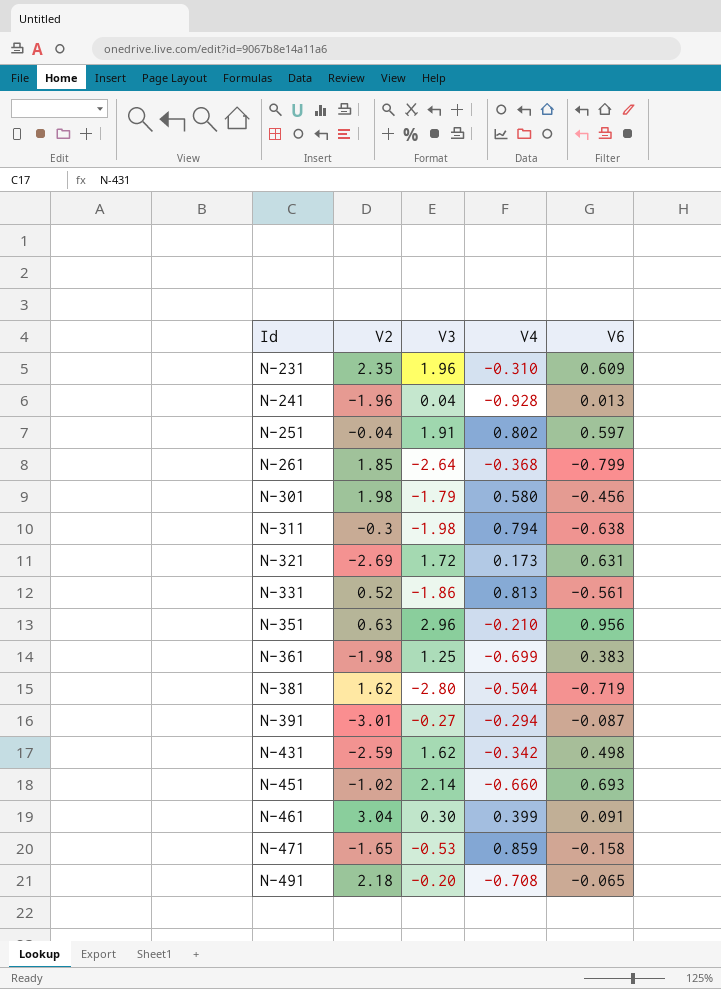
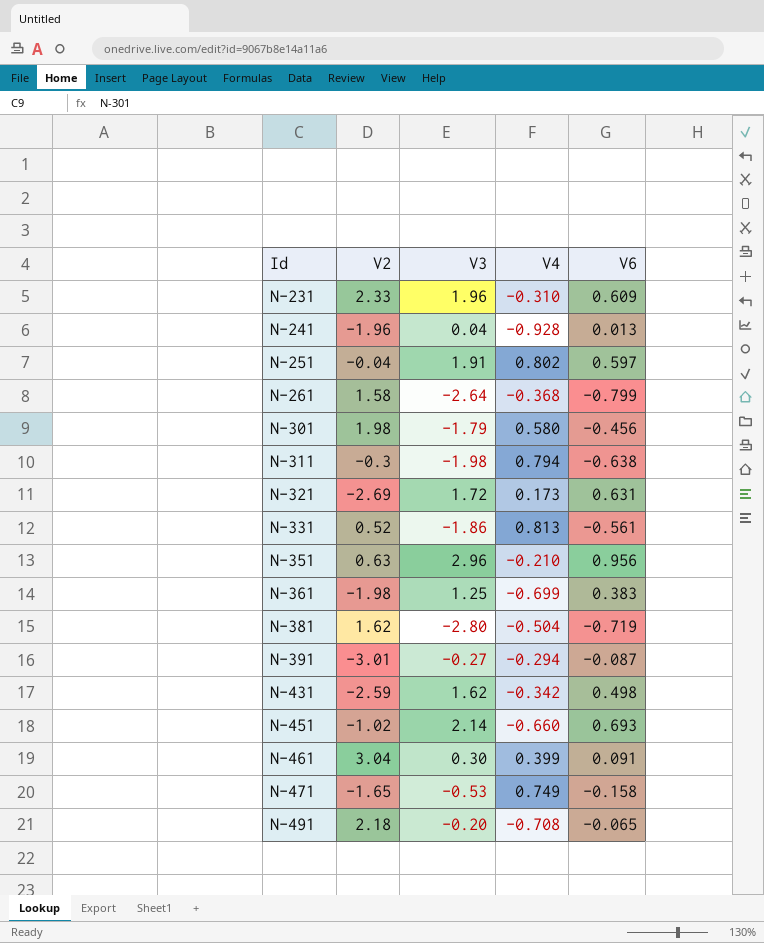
N-231 | V2: 2.35 -> 2.33
N-261 | V2: 1.85 -> 1.58
N-471 | V4: 0.859 -> 0.749

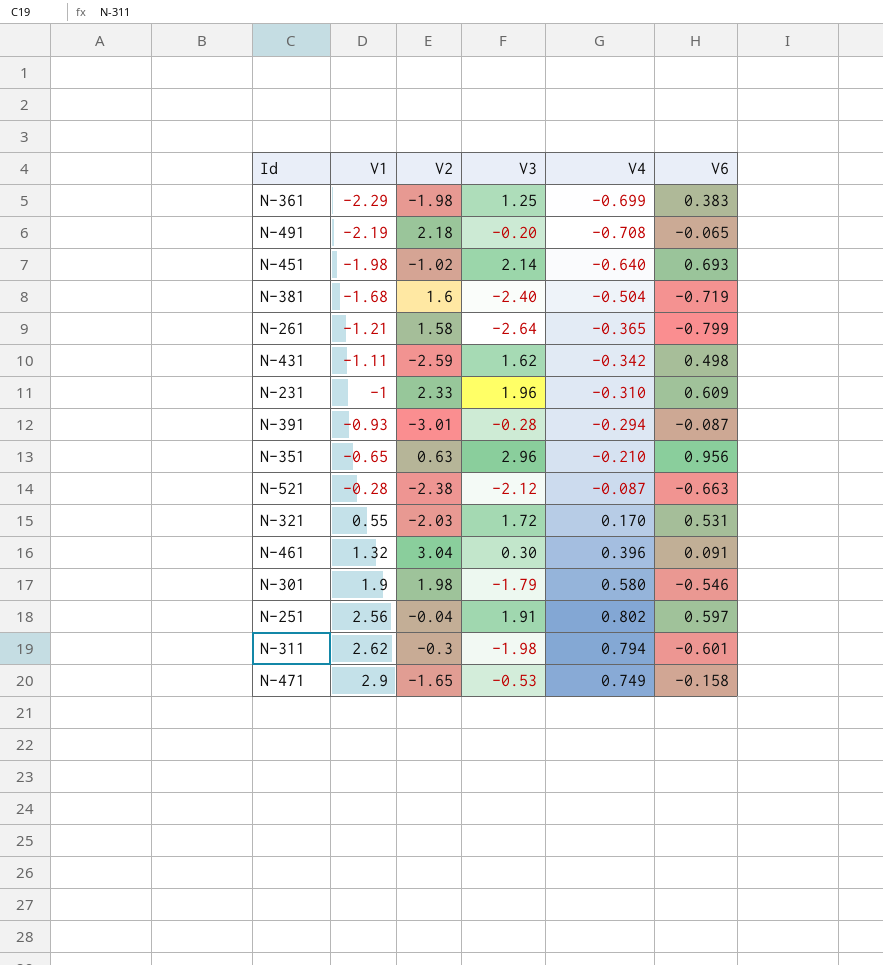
row order: Id ascending -> V1 ascending
column V1 | position: none -> 2
row N-241: -1.96 | 0.04 | -0.928 | 0.013 -> none
row N-331: 0.52 | -1.86 | 0.813 | -0.561 -> none
N-451 | V4: -0.660 -> -0.640
N-381 | V2: 1.62 -> 1.6
N-381 | V3: -2.80 -> -2.40
N-261 | V4: -0.368 -> -0.365
N-391 | V3: -0.27 -> -0.28
row N-521: none -> -0.28 | -2.38 | -2.12 | -0.087 | -0.663
N-321 | V2: -2.69 -> -2.03
N-321 | V4: 0.173 -> 0.170
N-321 | V6: 0.631 -> 0.531
N-461 | V4: 0.399 -> 0.396
N-301 | V6: -0.456 -> -0.546
N-311 | V6: -0.638 -> -0.601

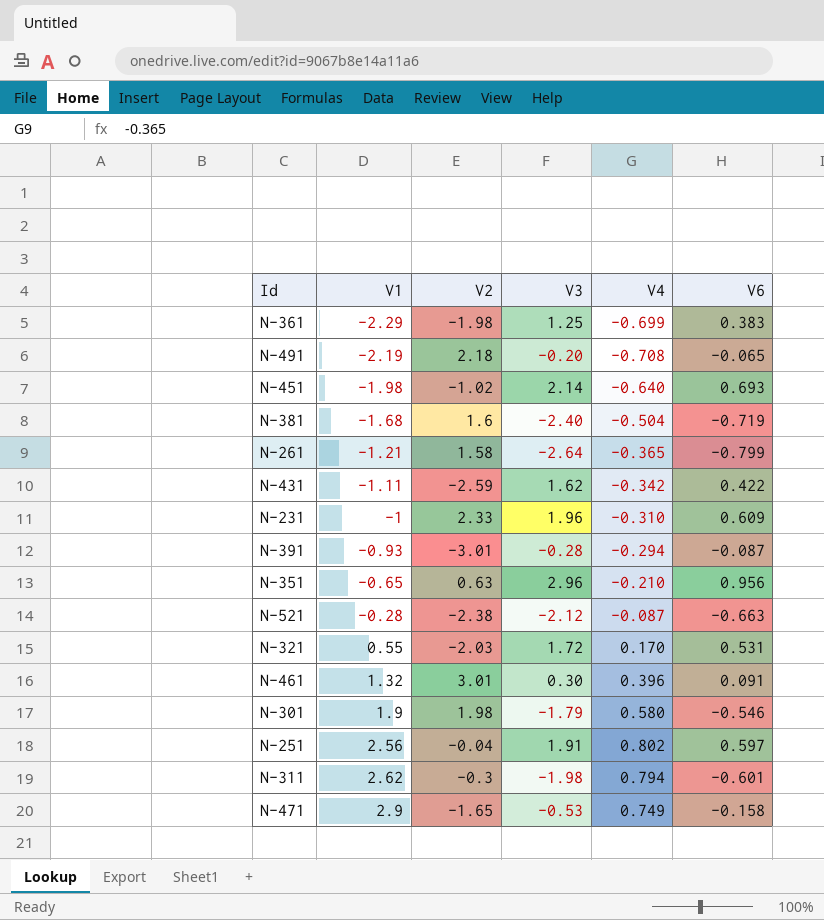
N-431 | V6: 0.498 -> 0.422
N-461 | V2: 3.04 -> 3.01

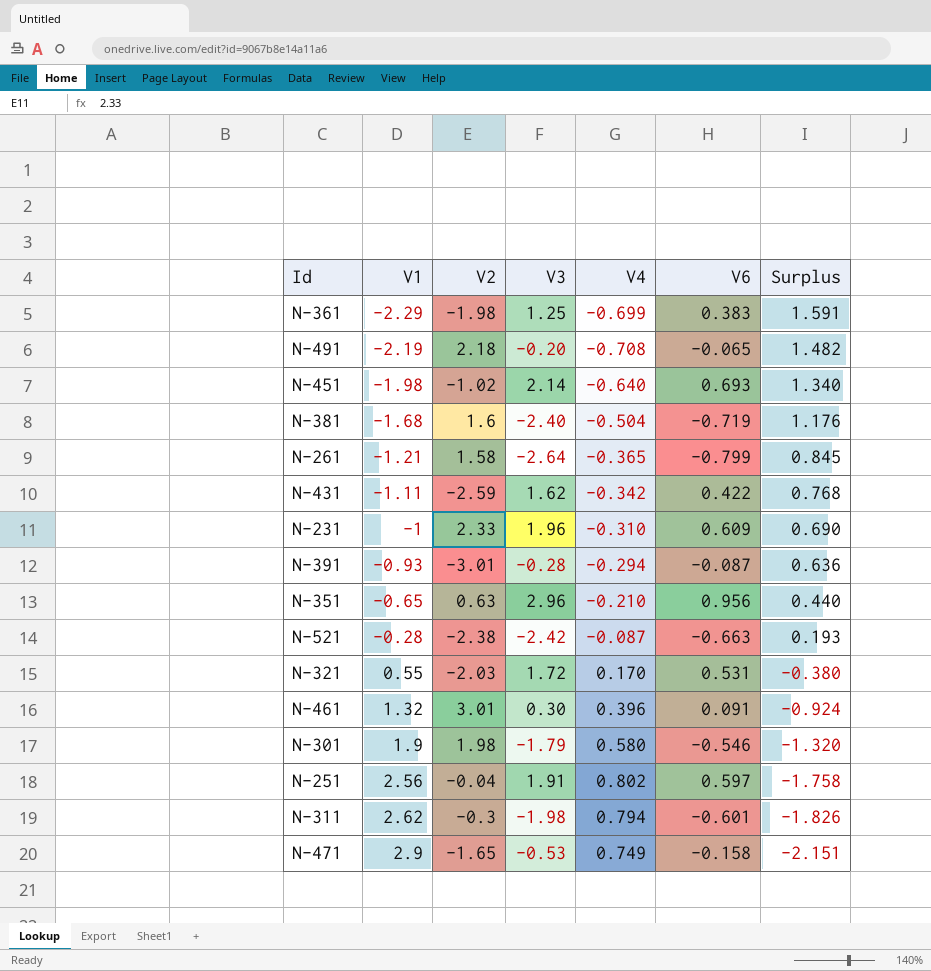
column Surplus | formula: none -> [V4] - [V1]
N-521 | V3: -2.12 -> -2.42

